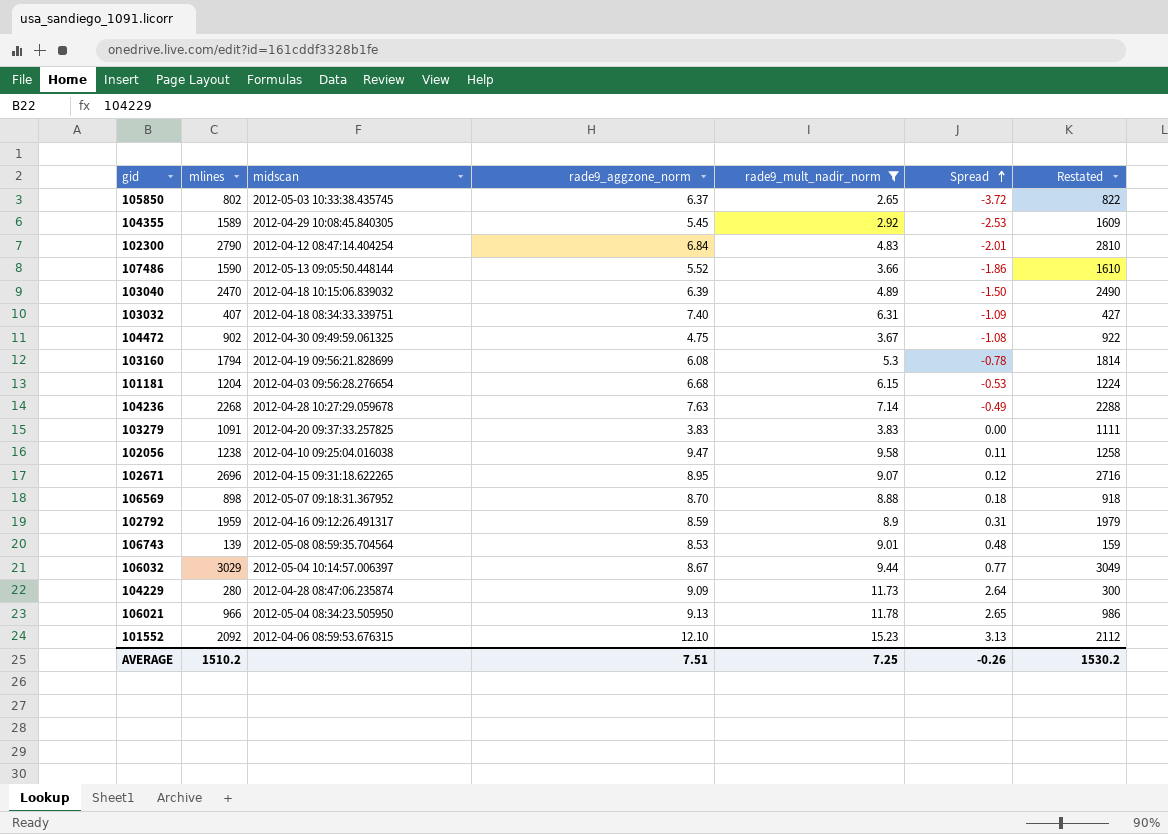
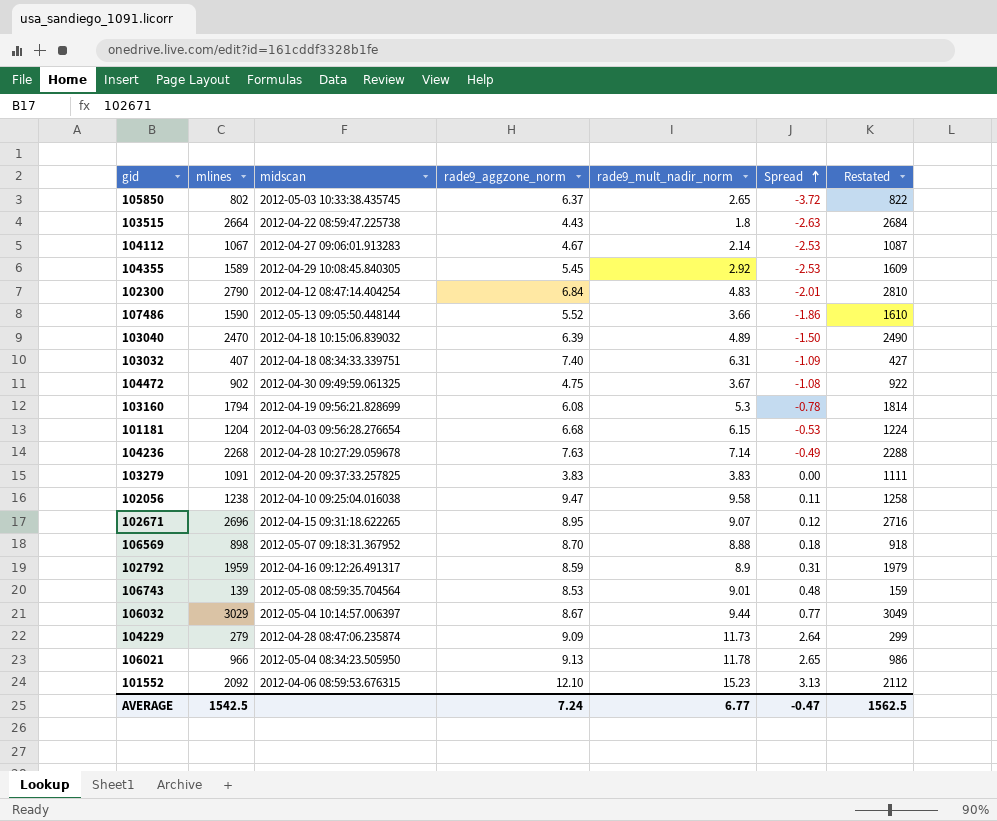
filter: rade9_mult_nadir_norm >= 2.65 -> none
104229 | mlines: 280 -> 279
104229 | Restated: 300 -> 299
AVERAGE | mlines: 1510.2 -> 1542.5
AVERAGE | rade9_aggzone_norm: 7.51 -> 7.24
AVERAGE | rade9_mult_nadir_norm: 7.25 -> 6.77
AVERAGE | Spread: -0.26 -> -0.47
AVERAGE | Restated: 1530.2 -> 1562.5

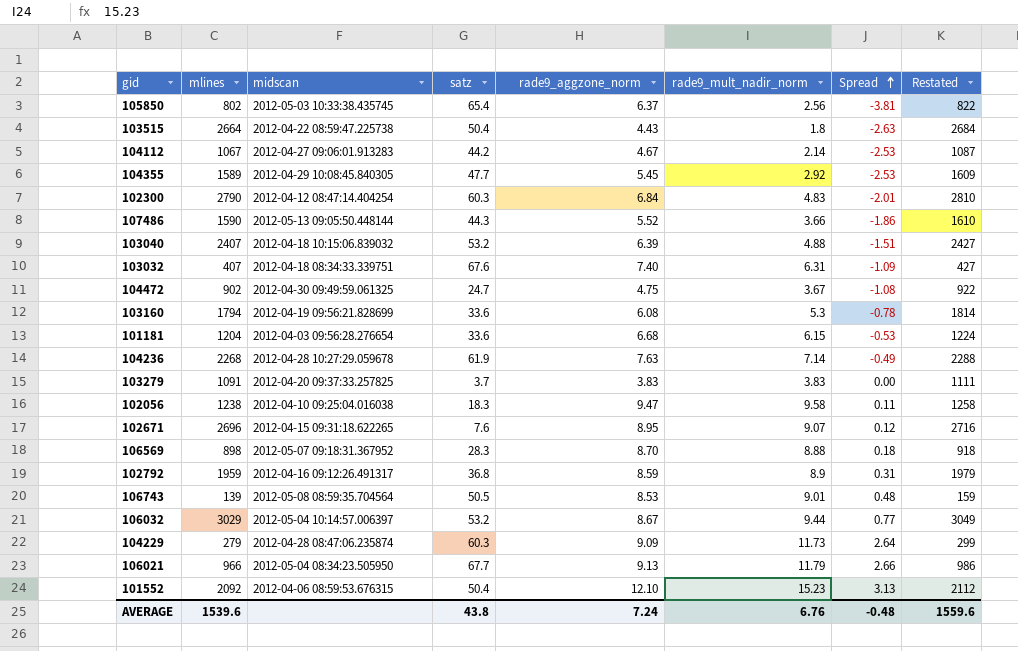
column satz | position: none -> 4
105850 | rade9_mult_nadir_norm: 2.65 -> 2.56
105850 | Spread: -3.72 -> -3.81
103040 | mlines: 2470 -> 2407
103040 | rade9_mult_nadir_norm: 4.89 -> 4.88
103040 | Spread: -1.50 -> -1.51
103040 | Restated: 2490 -> 2427
106021 | rade9_mult_nadir_norm: 11.78 -> 11.79
106021 | Spread: 2.65 -> 2.66
AVERAGE | mlines: 1542.5 -> 1539.6
AVERAGE | rade9_mult_nadir_norm: 6.77 -> 6.76
AVERAGE | Spread: -0.47 -> -0.48
AVERAGE | Restated: 1562.5 -> 1559.6

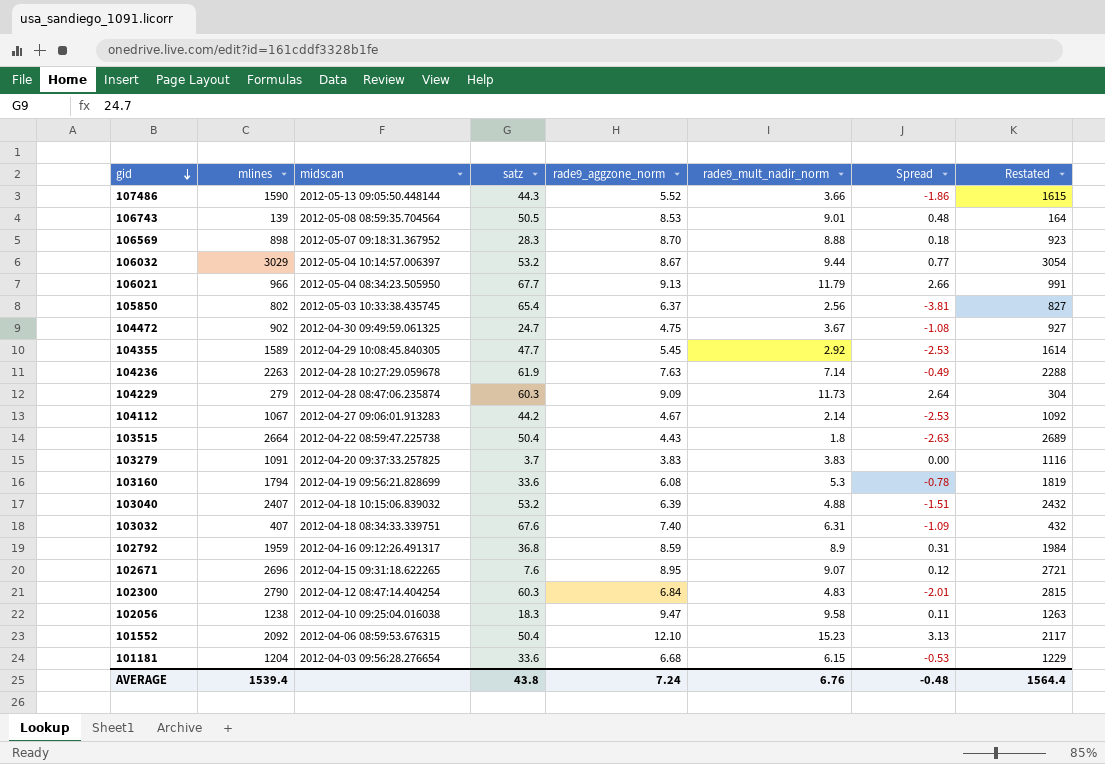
row order: Spread ascending -> gid descending
column Restated | formula: [mlines] + 20 -> [mlines] + 25
104236 | mlines: 2268 -> 2263
AVERAGE | mlines: 1539.6 -> 1539.4
AVERAGE | Restated: 1559.6 -> 1564.4

